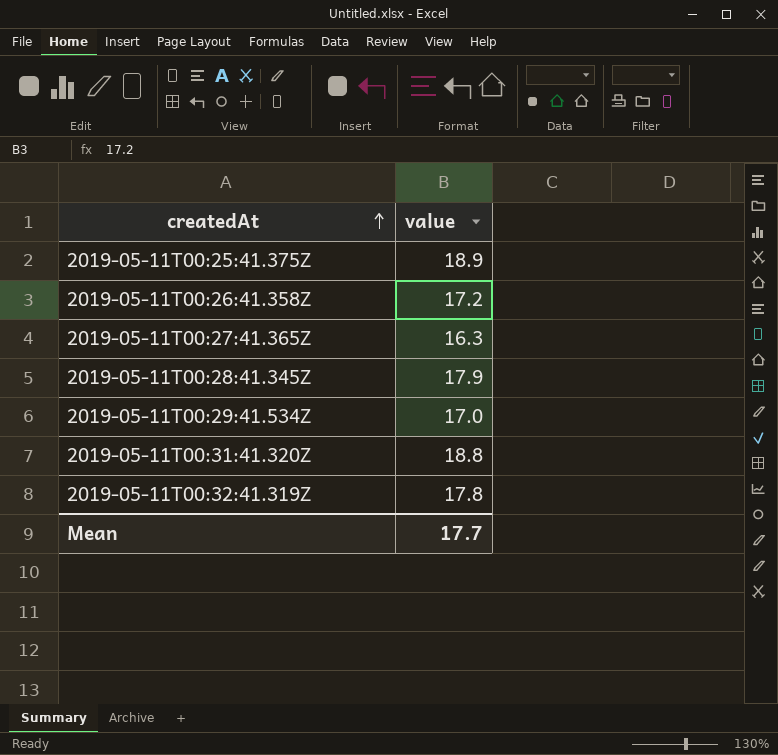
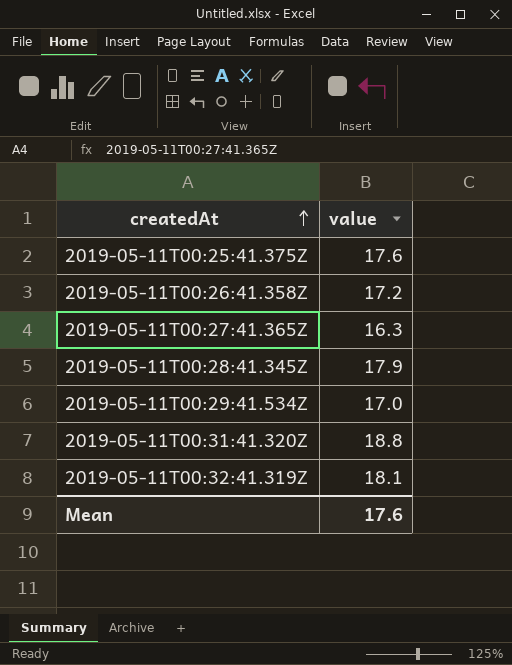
2019-05-11T00:25:41.375Z | value: 18.9 -> 17.6
2019-05-11T00:32:41.319Z | value: 17.8 -> 18.1
Mean | value: 17.7 -> 17.6

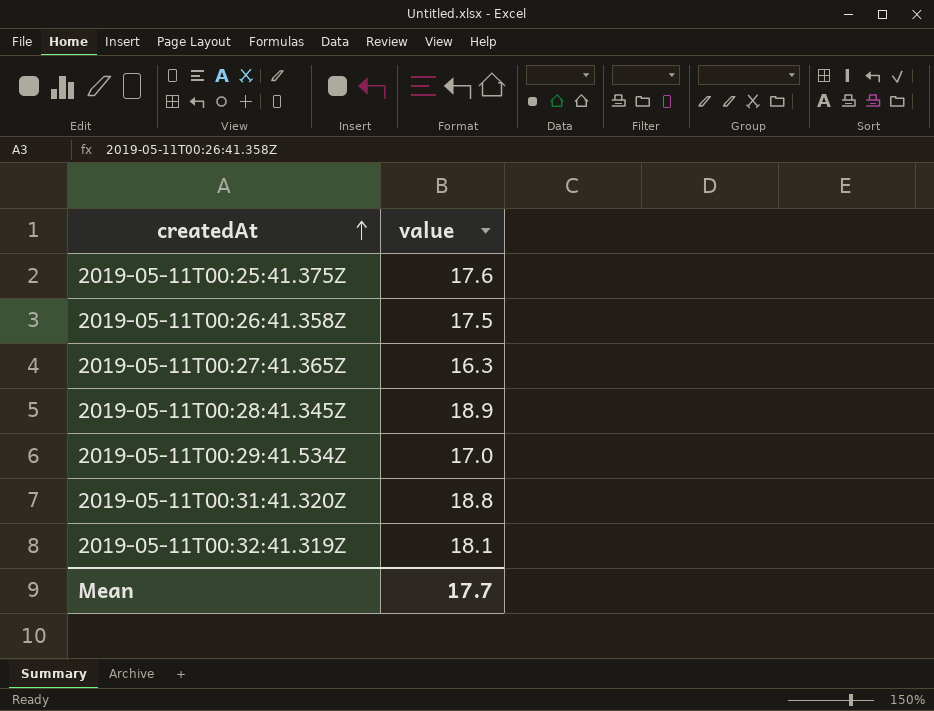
2019-05-11T00:26:41.358Z | value: 17.2 -> 17.5
2019-05-11T00:28:41.345Z | value: 17.9 -> 18.9
Mean | value: 17.6 -> 17.7

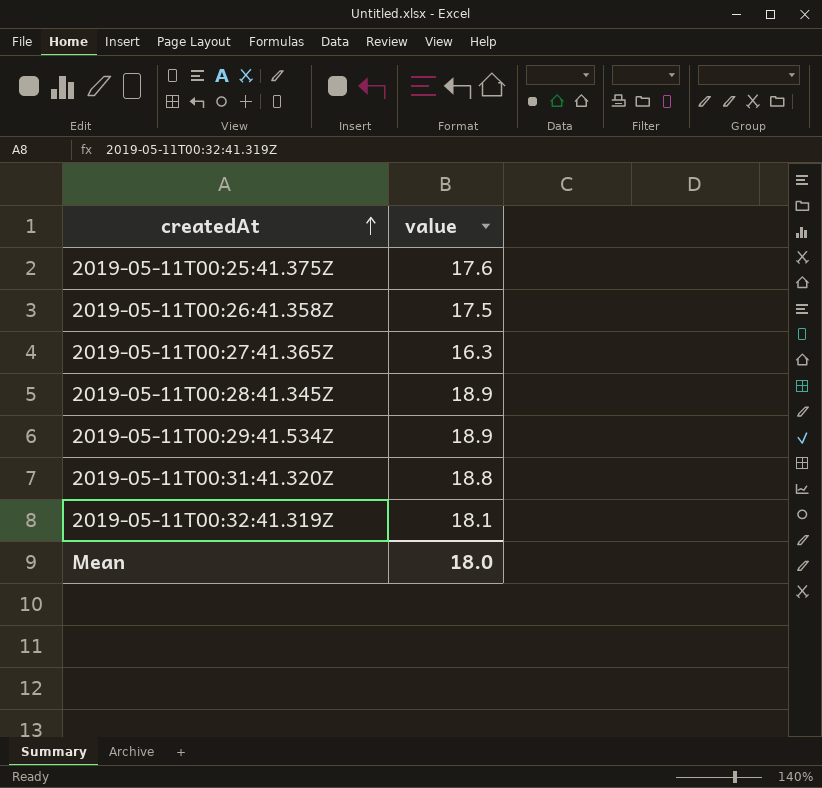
2019-05-11T00:29:41.534Z | value: 17.0 -> 18.9
Mean | value: 17.7 -> 18.0

